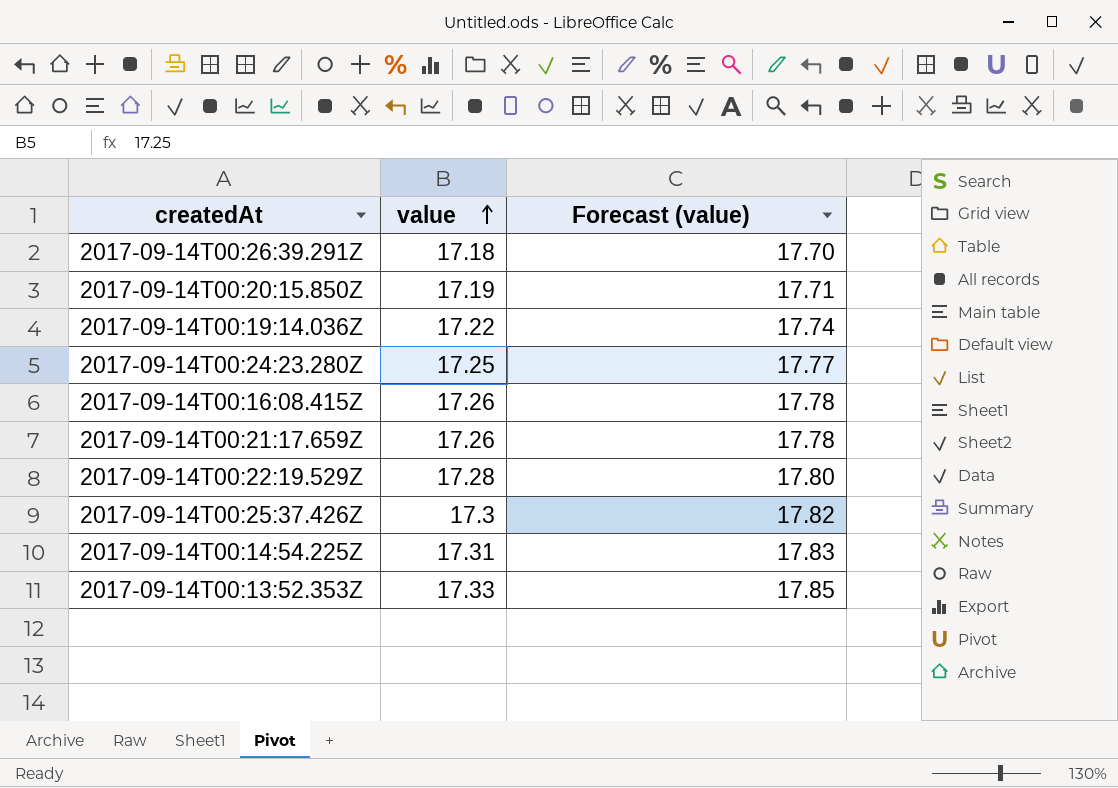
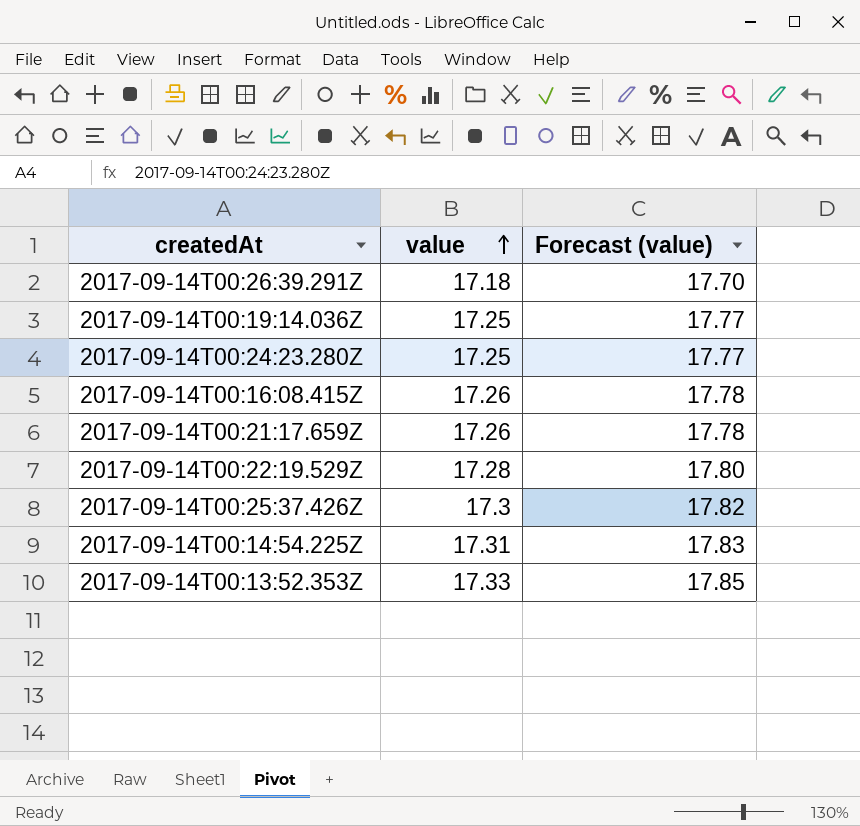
row 2017-09-14T00:20:15.850Z: 17.19 | 17.71 -> none
2017-09-14T00:19:14.036Z | value: 17.22 -> 17.25
2017-09-14T00:19:14.036Z | Forecast (value): 17.74 -> 17.77

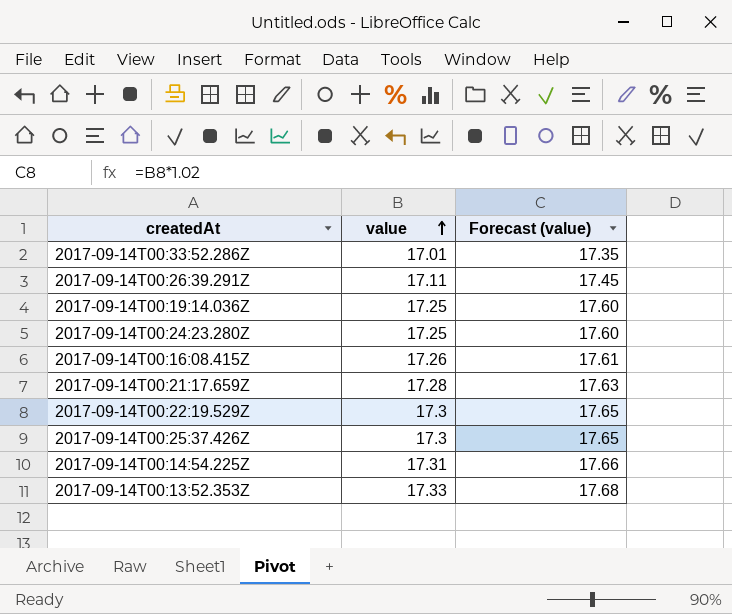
column Forecast (value) | formula: [value] * 1.03 -> [value] * 1.02
row 2017-09-14T00:33:52.286Z: none -> 17.01 | 17.35
2017-09-14T00:26:39.291Z | value: 17.18 -> 17.11
2017-09-14T00:21:17.659Z | value: 17.26 -> 17.28
2017-09-14T00:22:19.529Z | value: 17.28 -> 17.3

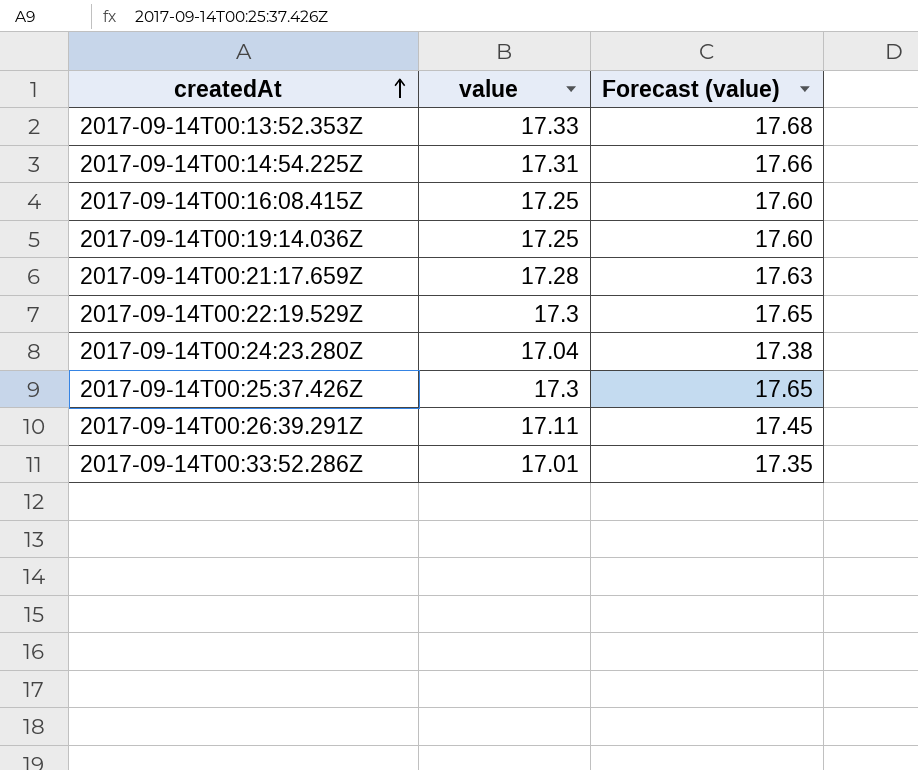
row order: value ascending -> createdAt ascending
2017-09-14T00:16:08.415Z | value: 17.26 -> 17.25
2017-09-14T00:16:08.415Z | Forecast (value): 17.61 -> 17.60
2017-09-14T00:24:23.280Z | value: 17.25 -> 17.04
2017-09-14T00:24:23.280Z | Forecast (value): 17.60 -> 17.38

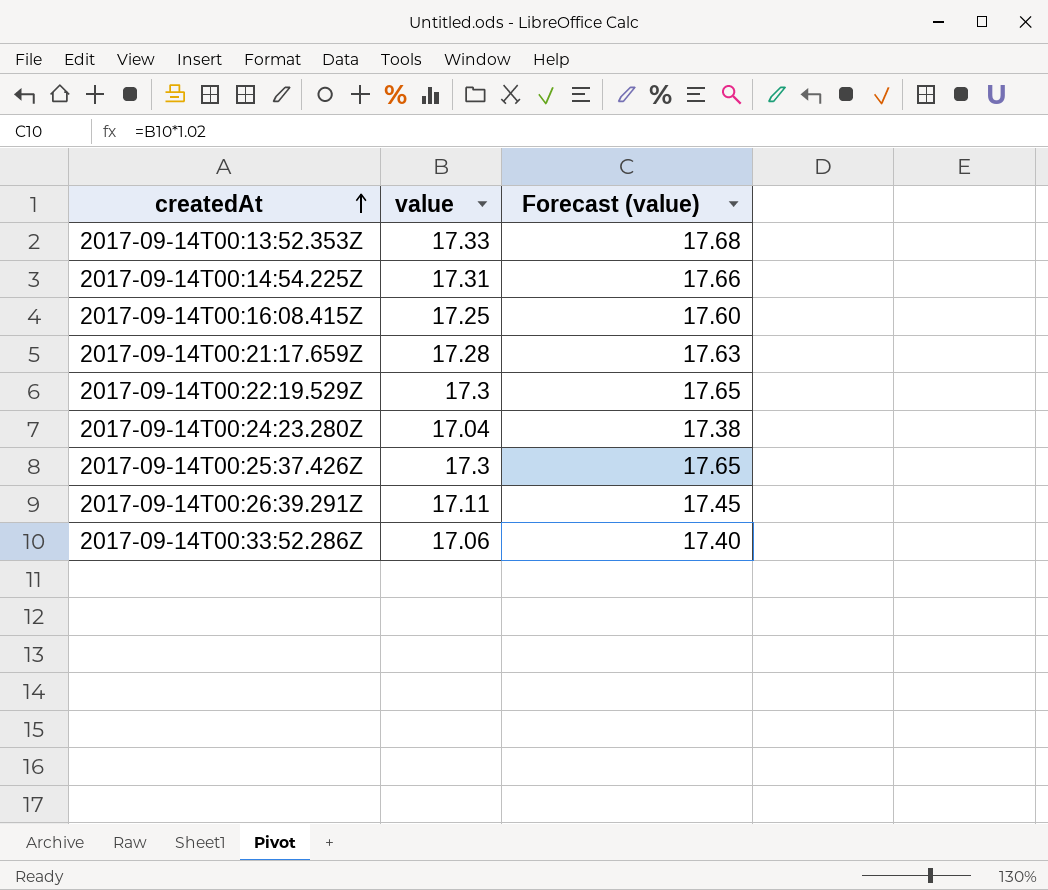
row 2017-09-14T00:19:14.036Z: 17.25 | 17.60 -> none
2017-09-14T00:33:52.286Z | value: 17.01 -> 17.06
2017-09-14T00:33:52.286Z | Forecast (value): 17.35 -> 17.40

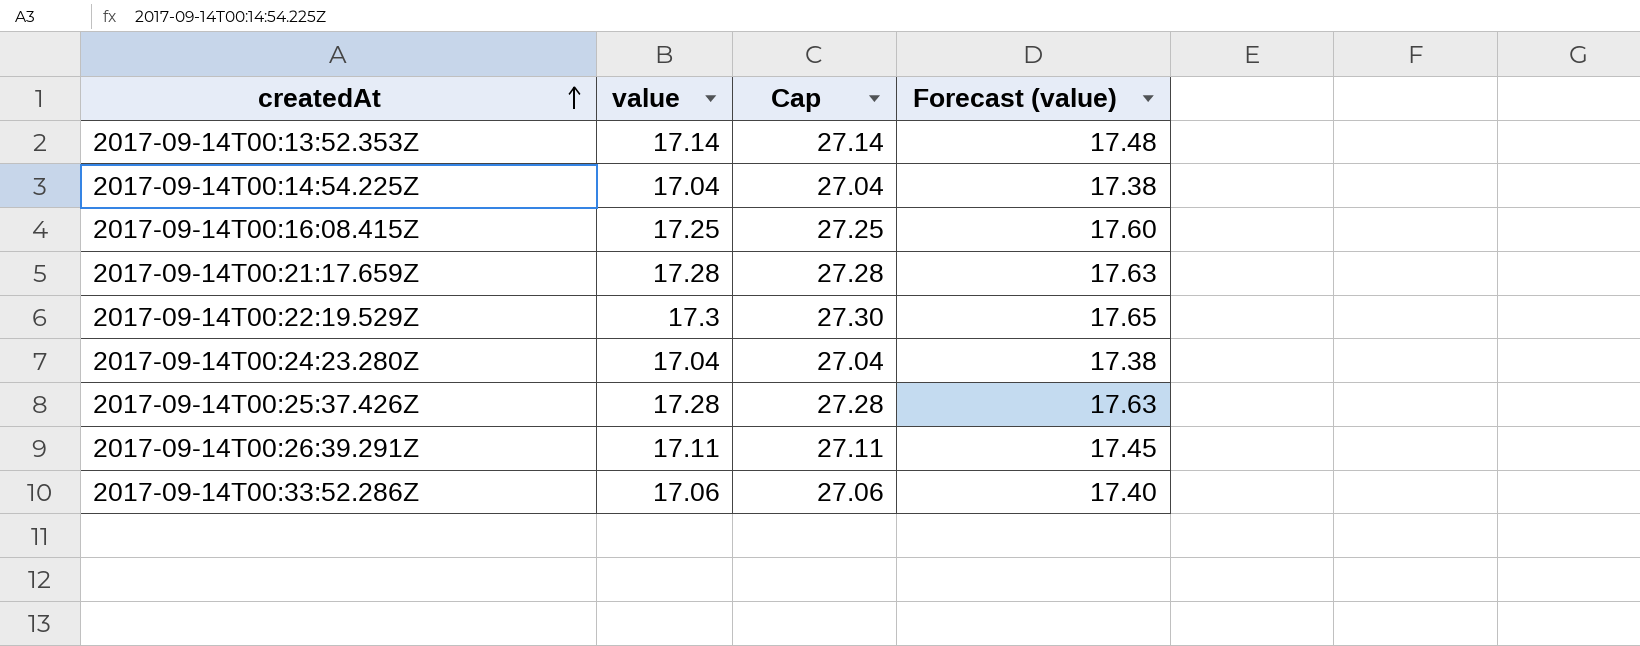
column Cap | formula: none -> [value] + 10
2017-09-14T00:13:52.353Z | value: 17.33 -> 17.14
2017-09-14T00:13:52.353Z | Forecast (value): 17.68 -> 17.48
2017-09-14T00:14:54.225Z | value: 17.31 -> 17.04
2017-09-14T00:14:54.225Z | Forecast (value): 17.66 -> 17.38
2017-09-14T00:25:37.426Z | value: 17.3 -> 17.28
2017-09-14T00:25:37.426Z | Forecast (value): 17.65 -> 17.63

